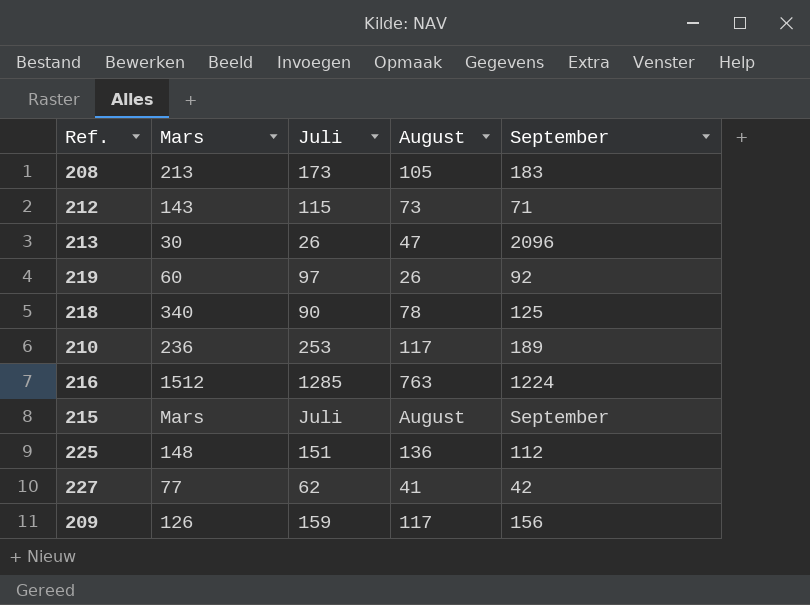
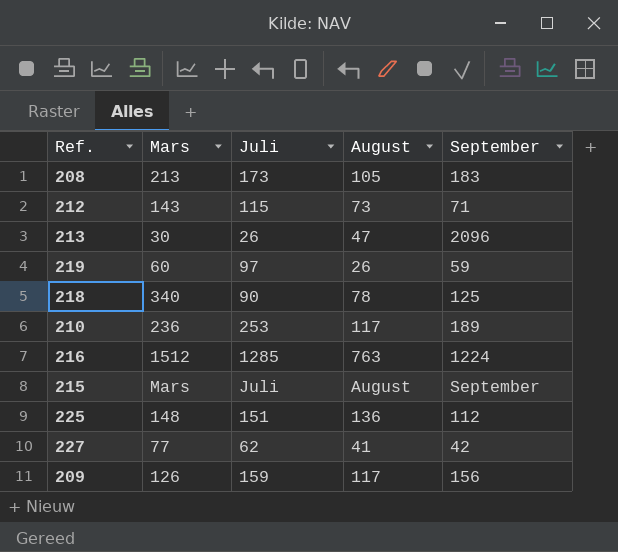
219 | September: 92 -> 59

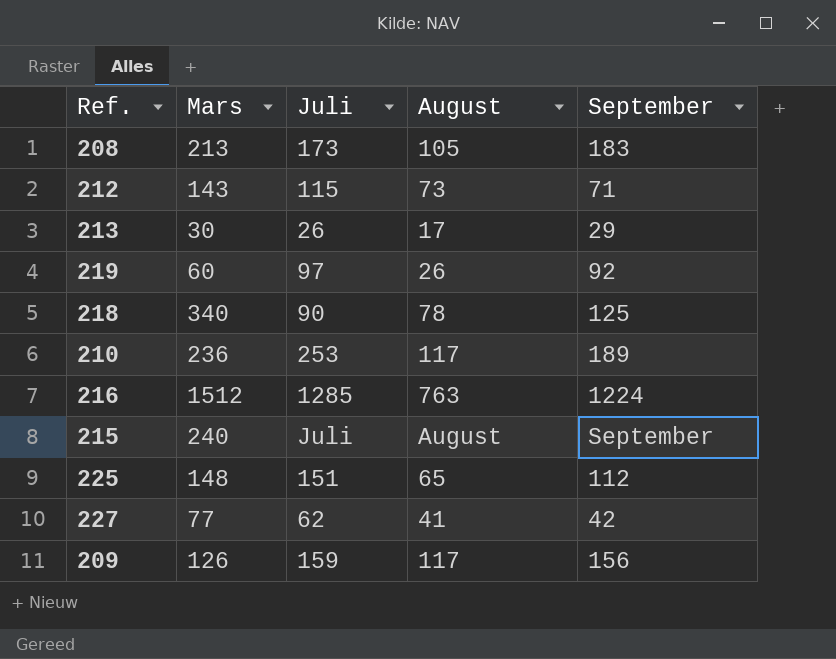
213 | August: 47 -> 17
213 | September: 2096 -> 29
219 | September: 59 -> 92
215 | Mars: Mars -> 240
225 | August: 136 -> 65

